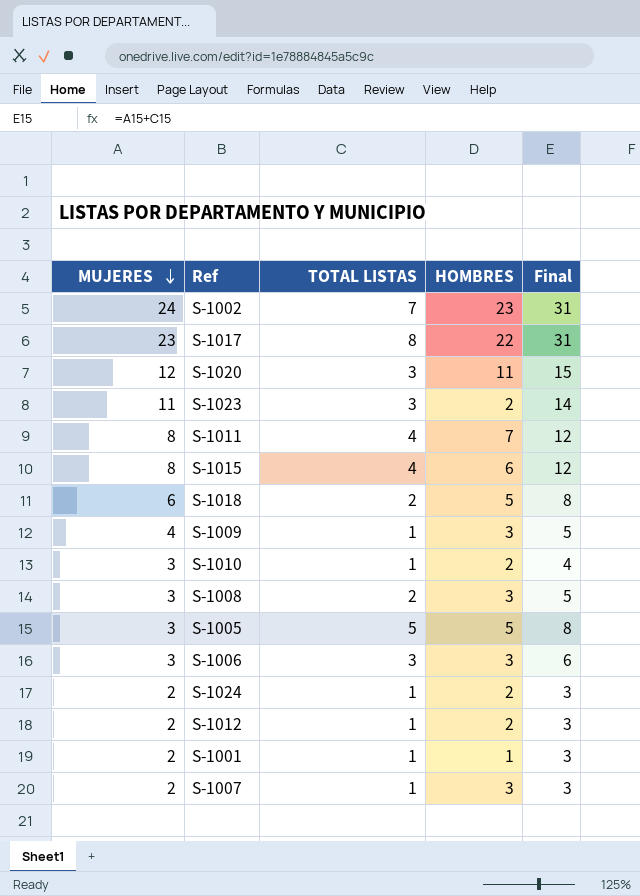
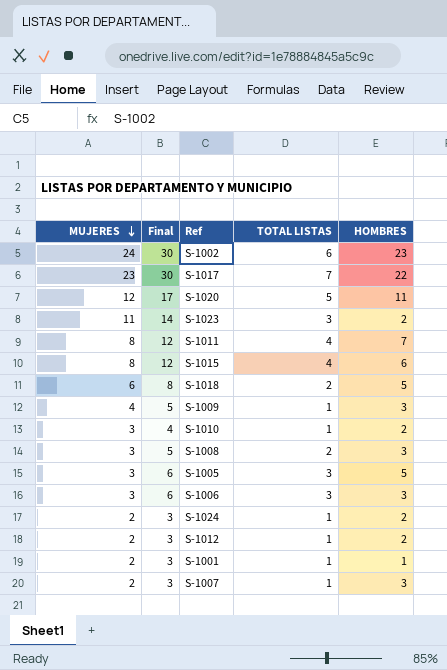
column Final | position: 5 -> 2
S-1002 | Final: 31 -> 30
S-1002 | TOTAL LISTAS: 7 -> 6
S-1017 | Final: 31 -> 30
S-1017 | TOTAL LISTAS: 8 -> 7
S-1020 | Final: 15 -> 17
S-1020 | TOTAL LISTAS: 3 -> 5
S-1005 | Final: 8 -> 6
S-1005 | TOTAL LISTAS: 5 -> 3

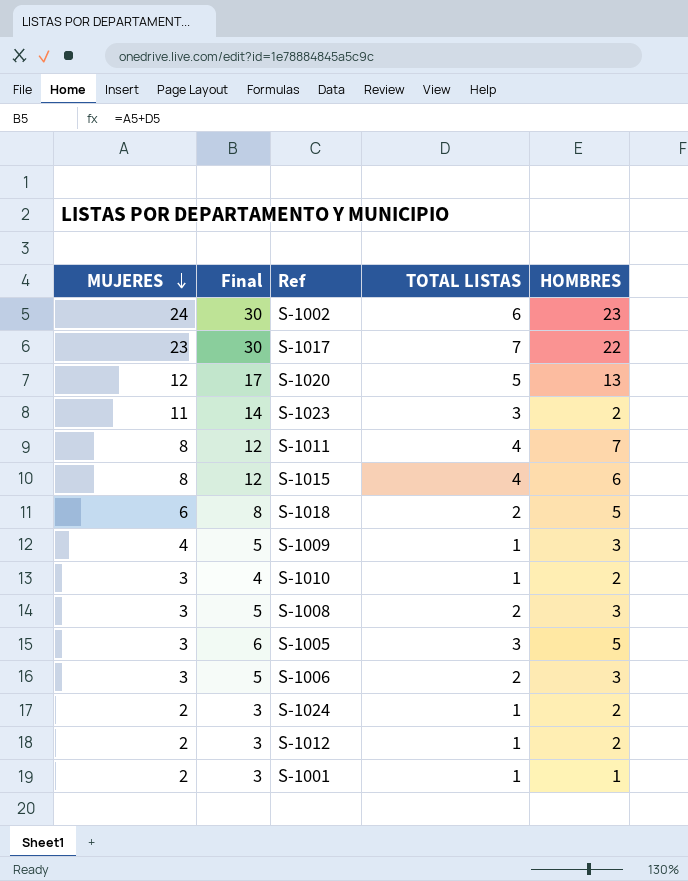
row S-1007: 2 | 3 | 1 | 3 -> none
S-1020 | HOMBRES: 11 -> 13
S-1006 | Final: 6 -> 5
S-1006 | TOTAL LISTAS: 3 -> 2

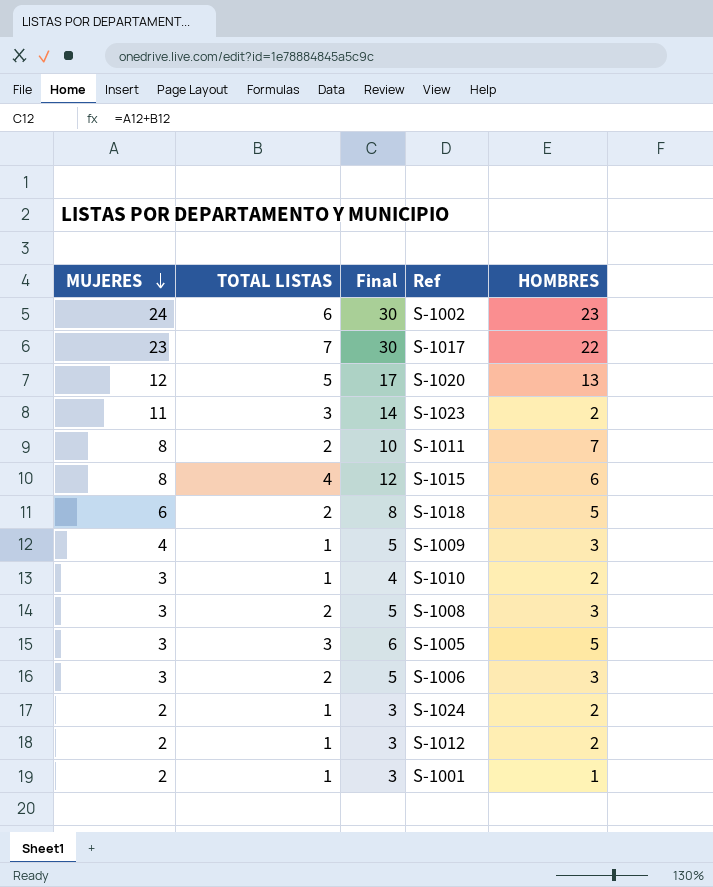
column TOTAL LISTAS | position: 4 -> 2
S-1011 | TOTAL LISTAS: 4 -> 2
S-1011 | Final: 12 -> 10

